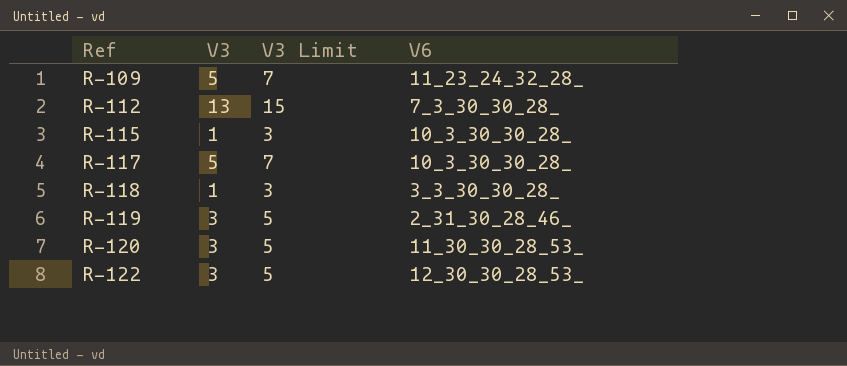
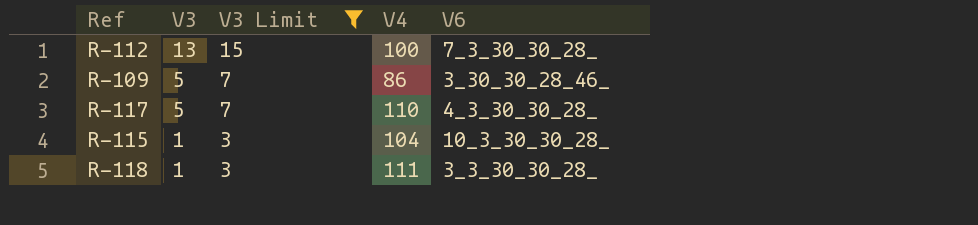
filter: none -> V3 Limit != 5
row order: Ref ascending -> V3 descending
column V4 | position: none -> 4
R-109 | V6: 11_23_24_32_28_ -> 3_30_30_28_46_
R-117 | V6: 10_3_30_30_28_ -> 4_3_30_30_28_

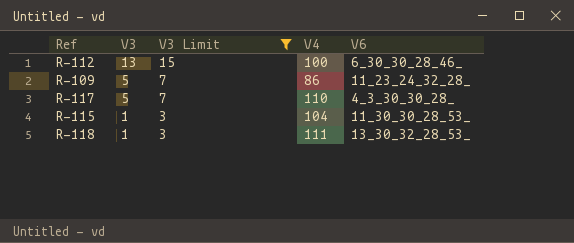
R-112 | V6: 7_3_30_30_28_ -> 6_30_30_28_46_
R-109 | V6: 3_30_30_28_46_ -> 11_23_24_32_28_
R-115 | V6: 10_3_30_30_28_ -> 11_30_30_28_53_
R-118 | V6: 3_3_30_30_28_ -> 13_30_32_28_53_

